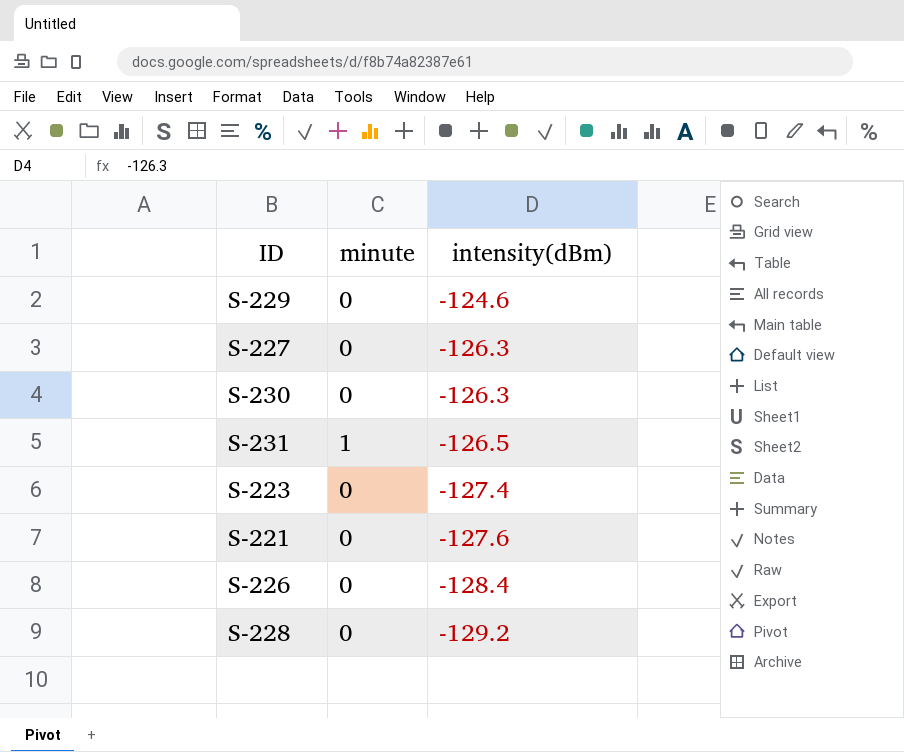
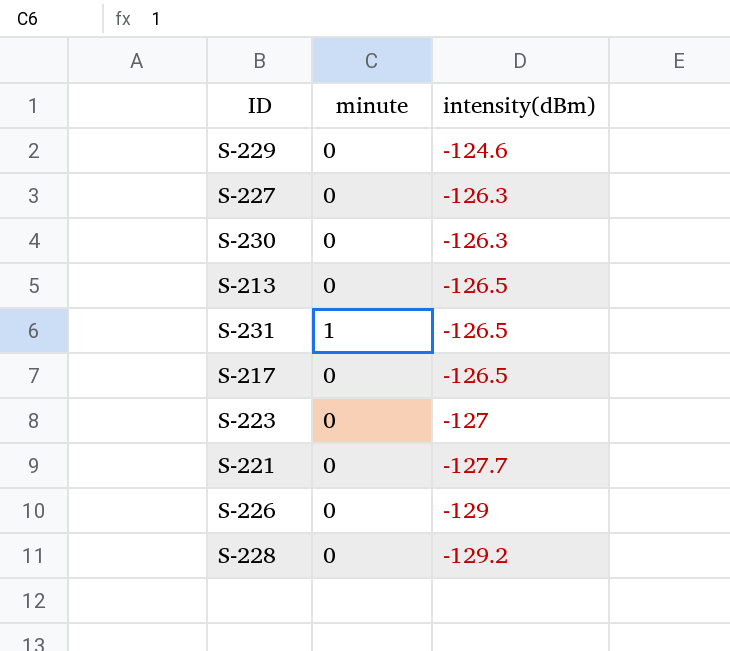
row S-213: none -> 0 | -126.5
row S-217: none -> 0 | -126.5
S-223 | intensity(dBm): -127.4 -> -127
S-221 | intensity(dBm): -127.6 -> -127.7
S-226 | intensity(dBm): -128.4 -> -129

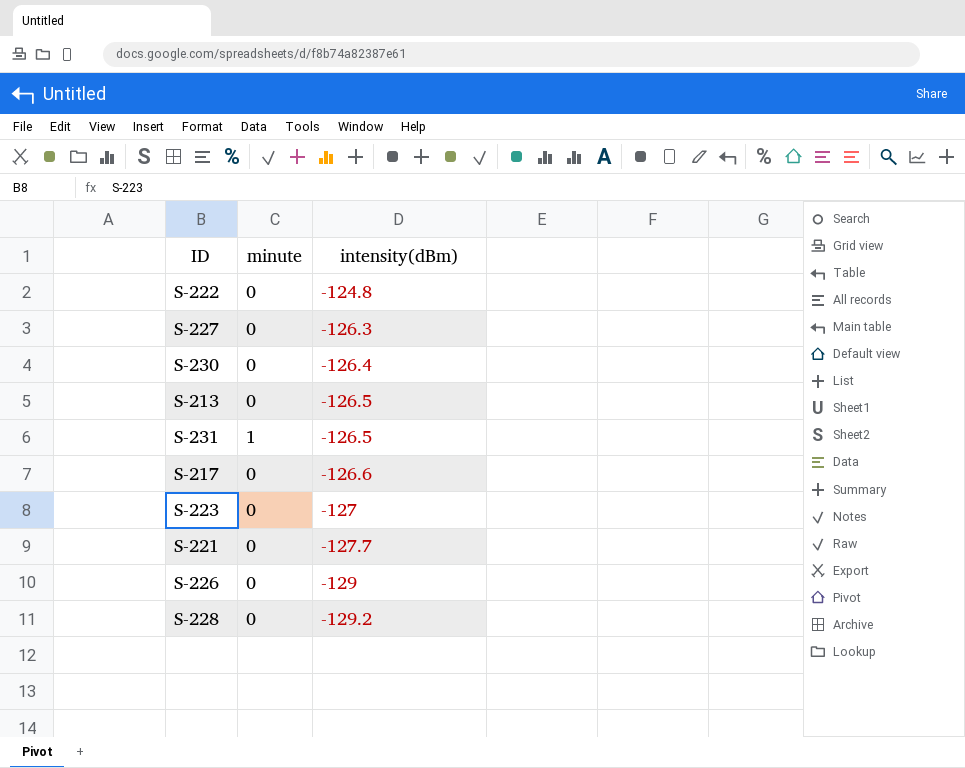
row S-229: 0 | -124.6 -> none
row S-222: none -> 0 | -124.8
S-230 | intensity(dBm): -126.3 -> -126.4
S-217 | intensity(dBm): -126.5 -> -126.6

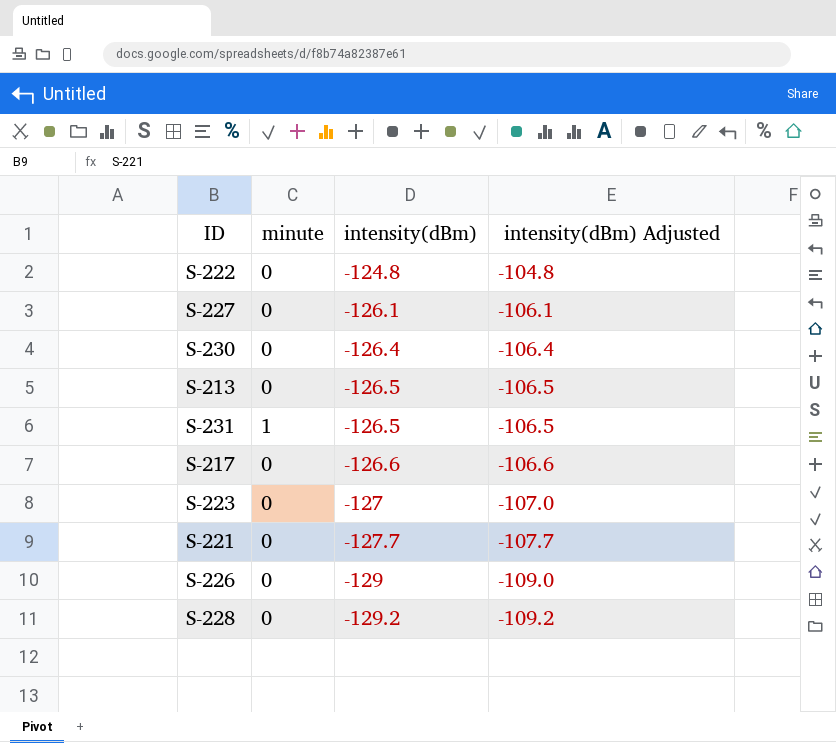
column intensity(dBm) Adjusted | formula: none -> [intensity(dBm)] + 20
S-227 | intensity(dBm): -126.3 -> -126.1

